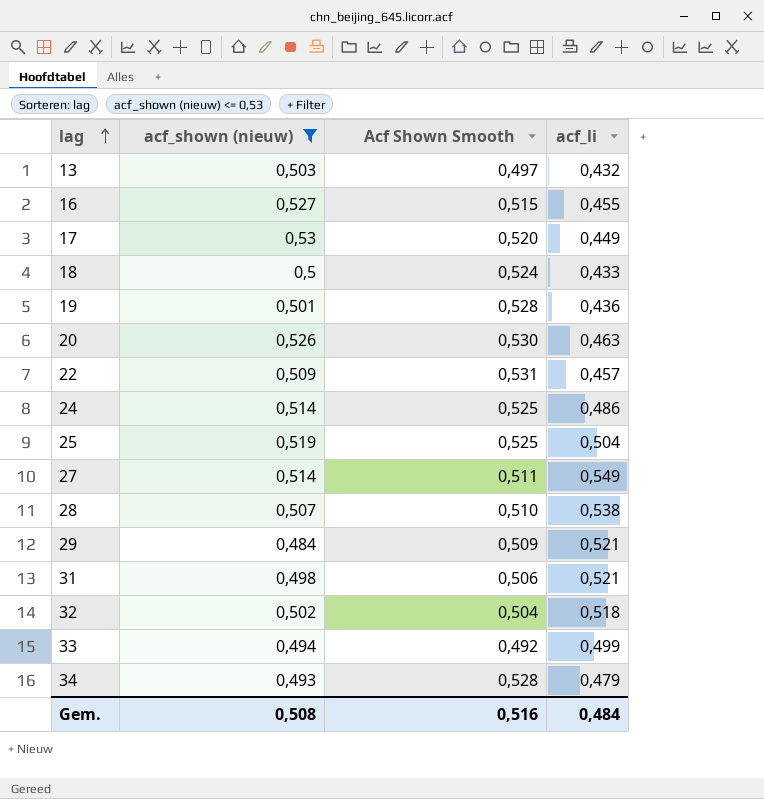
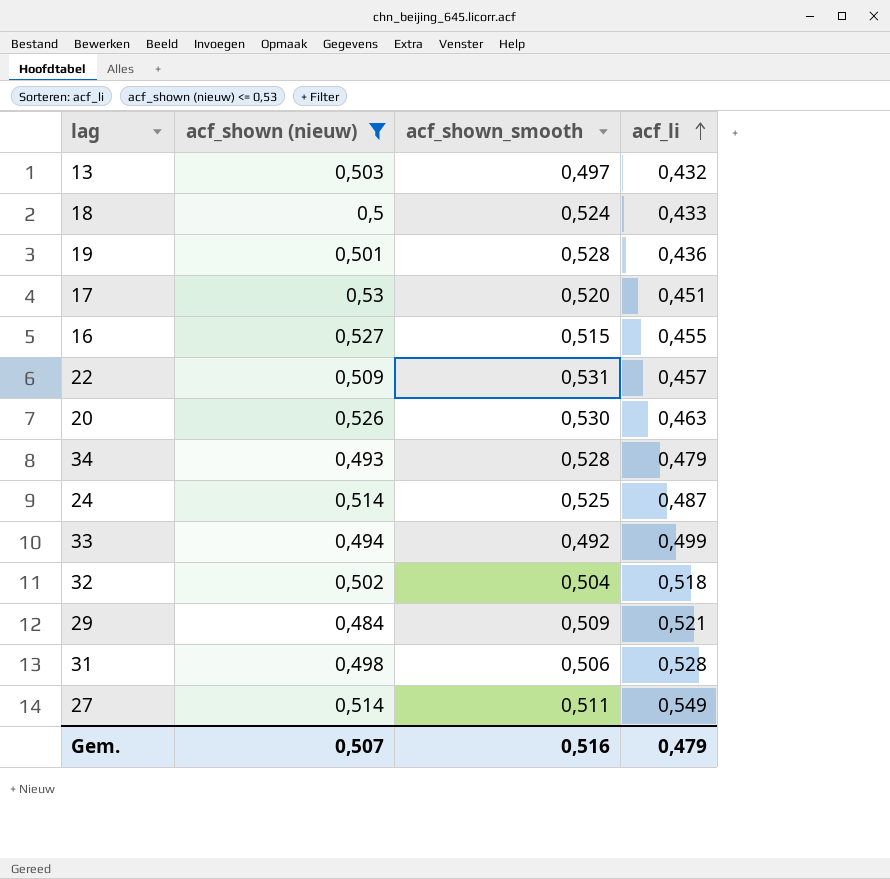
row order: lag ascending -> acf_li ascending
column name: Acf Shown Smooth -> acf_shown_smooth
row 25: 0,519 | 0,525 | 0,504 -> none
row 28: 0,507 | 0,510 | 0,538 -> none
17 | acf_li: 0,449 -> 0,451
24 | acf_li: 0,486 -> 0,487
31 | acf_li: 0,521 -> 0,528
Gem. | acf_shown (nieuw): 0,508 -> 0,507
Gem. | acf_li: 0,484 -> 0,479

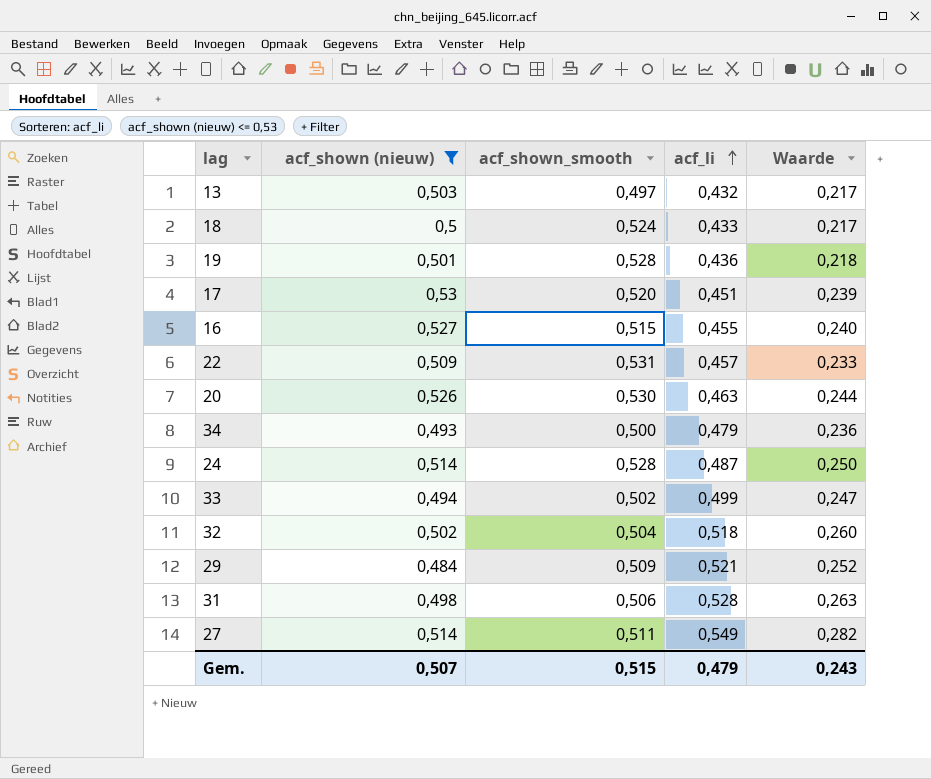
column Waarde | formula: none -> [acf_shown (nieuw)] * [acf_li]
34 | acf_shown_smooth: 0,528 -> 0,500
24 | acf_shown_smooth: 0,525 -> 0,528
33 | acf_shown_smooth: 0,492 -> 0,502
Gem. | acf_shown_smooth: 0,516 -> 0,515

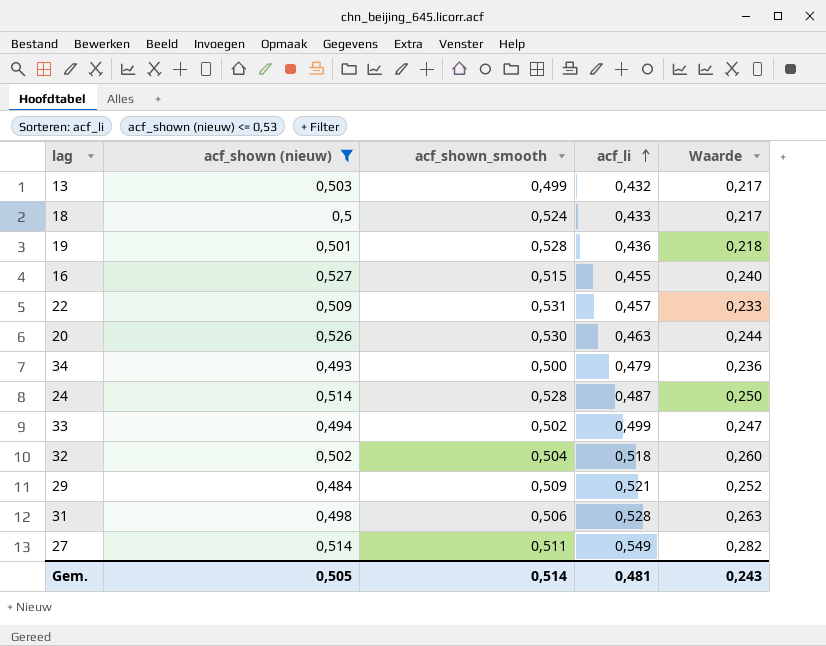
row 17: 0,53 | 0,520 | 0,451 | 0,239 -> none
13 | acf_shown_smooth: 0,497 -> 0,499
Gem. | acf_shown (nieuw): 0,507 -> 0,505
Gem. | acf_shown_smooth: 0,515 -> 0,514
Gem. | acf_li: 0,479 -> 0,481

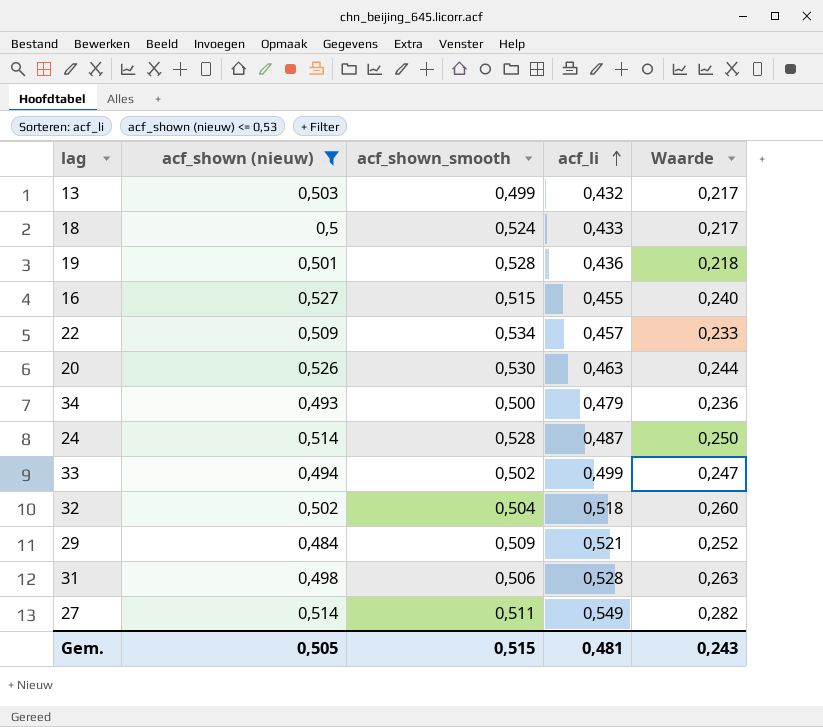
22 | acf_shown_smooth: 0,531 -> 0,534
Gem. | acf_shown_smooth: 0,514 -> 0,515

